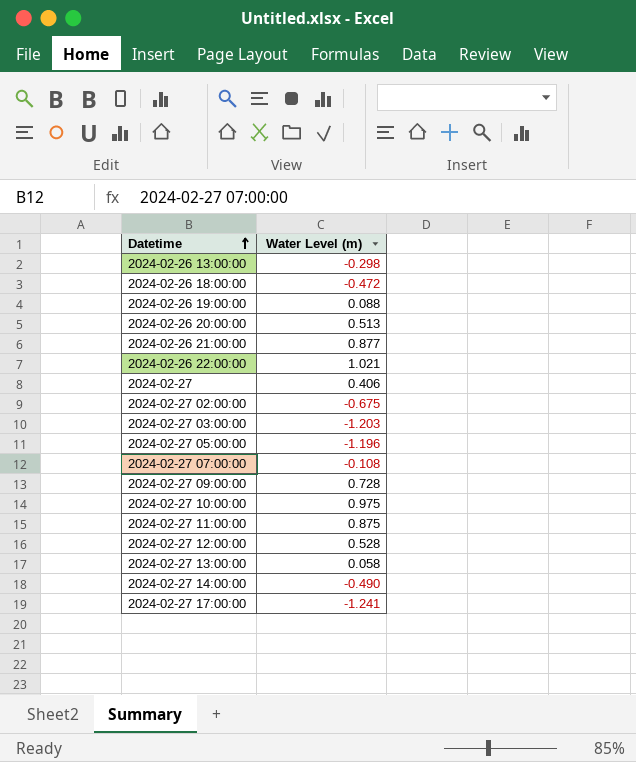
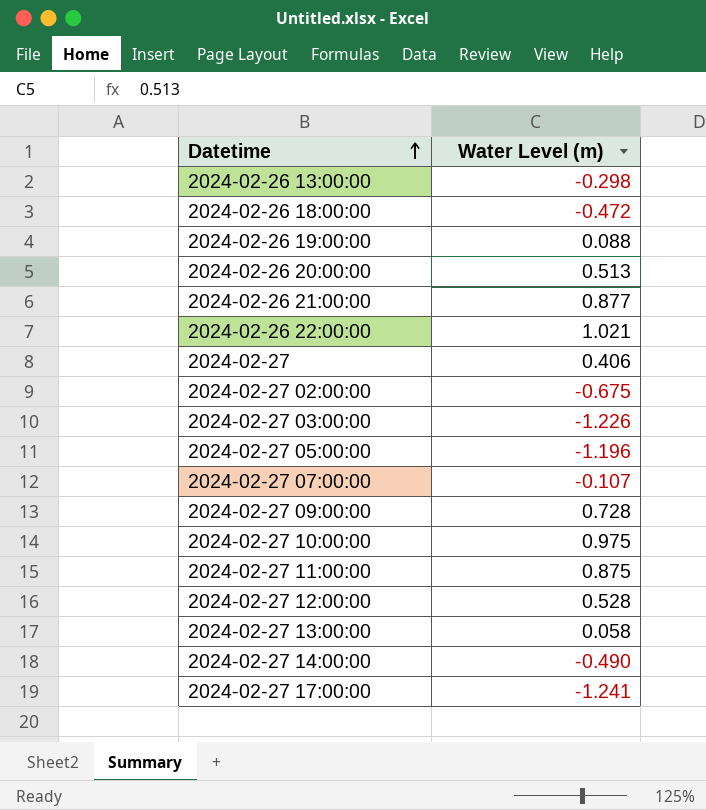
2024-02-27 03:00:00 | Water Level (m): -1.203 -> -1.226
2024-02-27 07:00:00 | Water Level (m): -0.108 -> -0.107

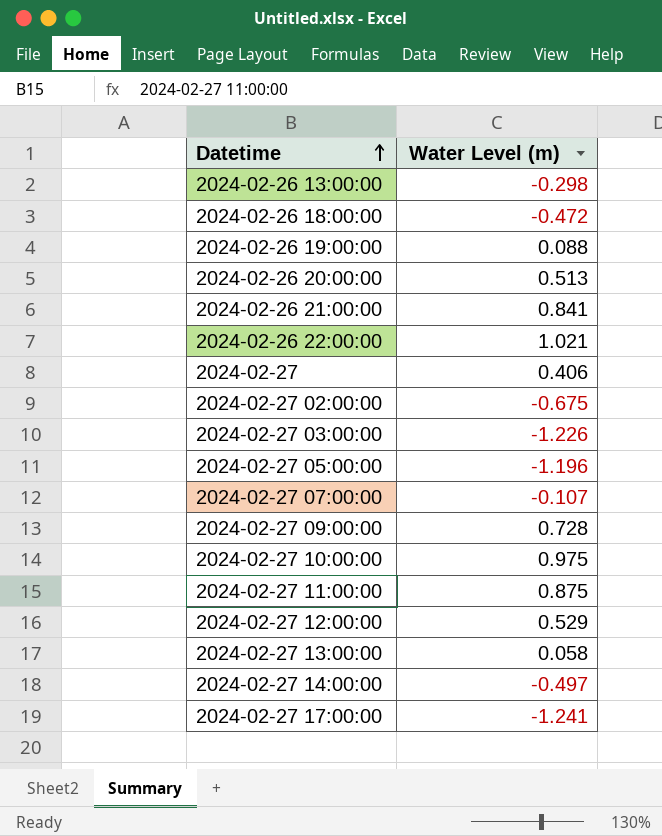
2024-02-26 21:00:00 | Water Level (m): 0.877 -> 0.841
2024-02-27 12:00:00 | Water Level (m): 0.528 -> 0.529
2024-02-27 14:00:00 | Water Level (m): -0.490 -> -0.497

